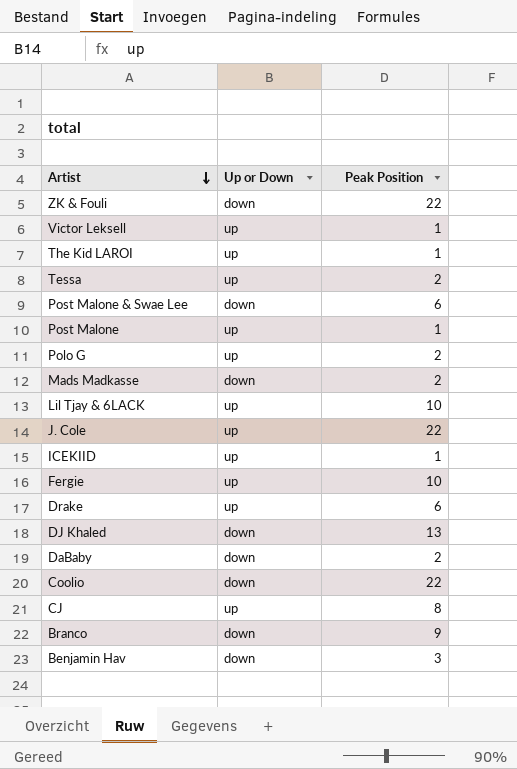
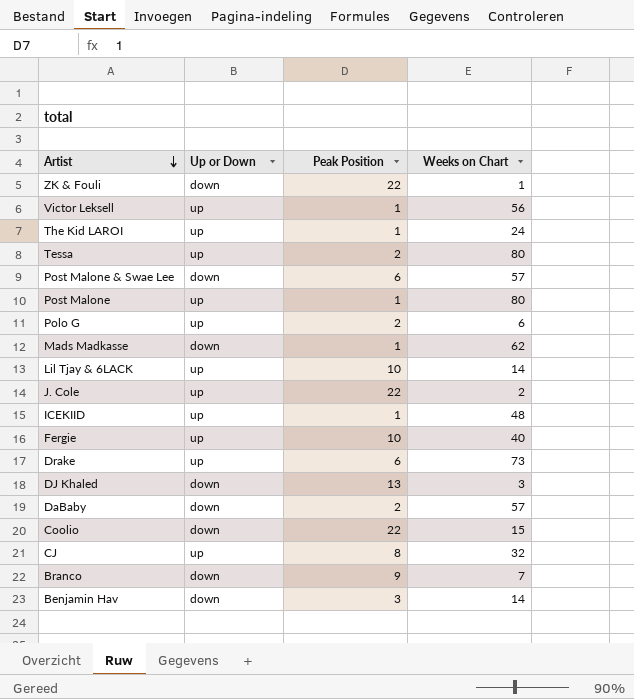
column Weeks on Chart | position: none -> 4
Mads Madkasse | Peak Position: 2 -> 1

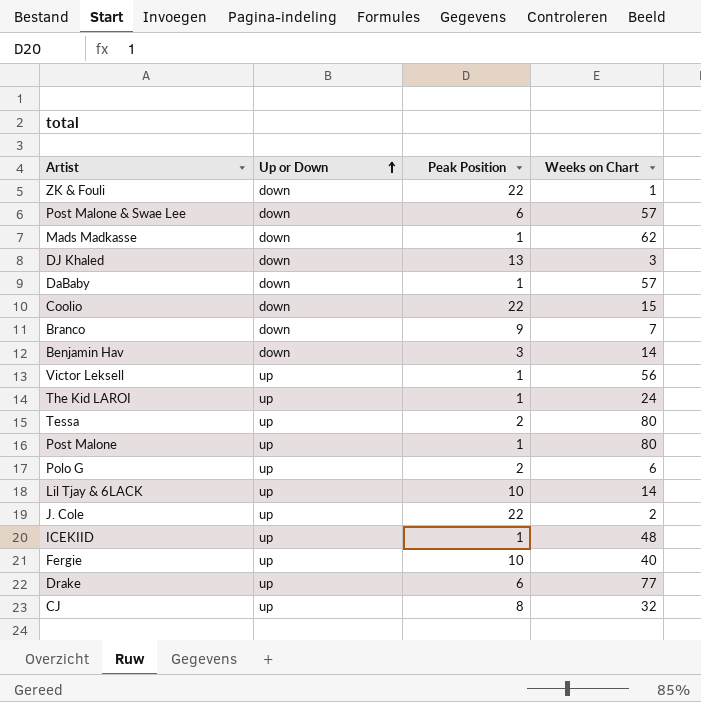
row order: Artist descending -> Up or Down ascending
DaBaby | Peak Position: 2 -> 1
Drake | Weeks on Chart: 73 -> 77

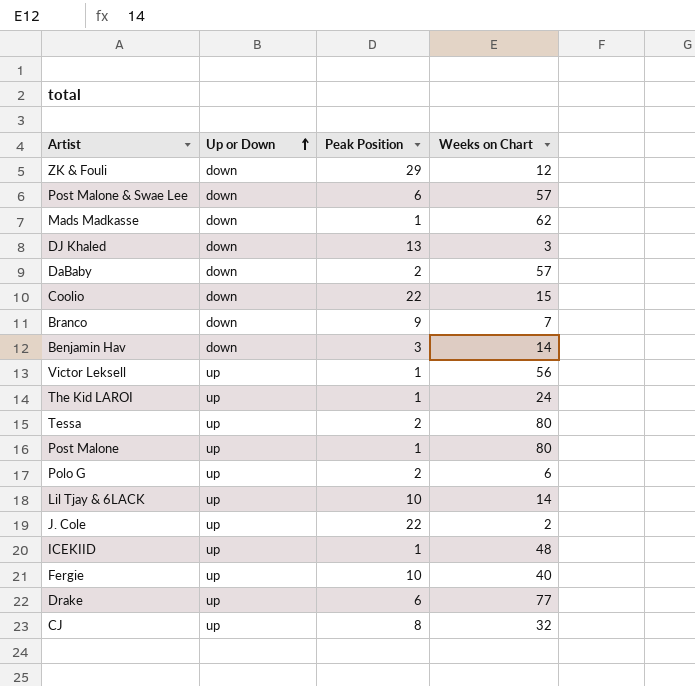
ZK & Fouli | Peak Position: 22 -> 29
ZK & Fouli | Weeks on Chart: 1 -> 12
DaBaby | Peak Position: 1 -> 2

